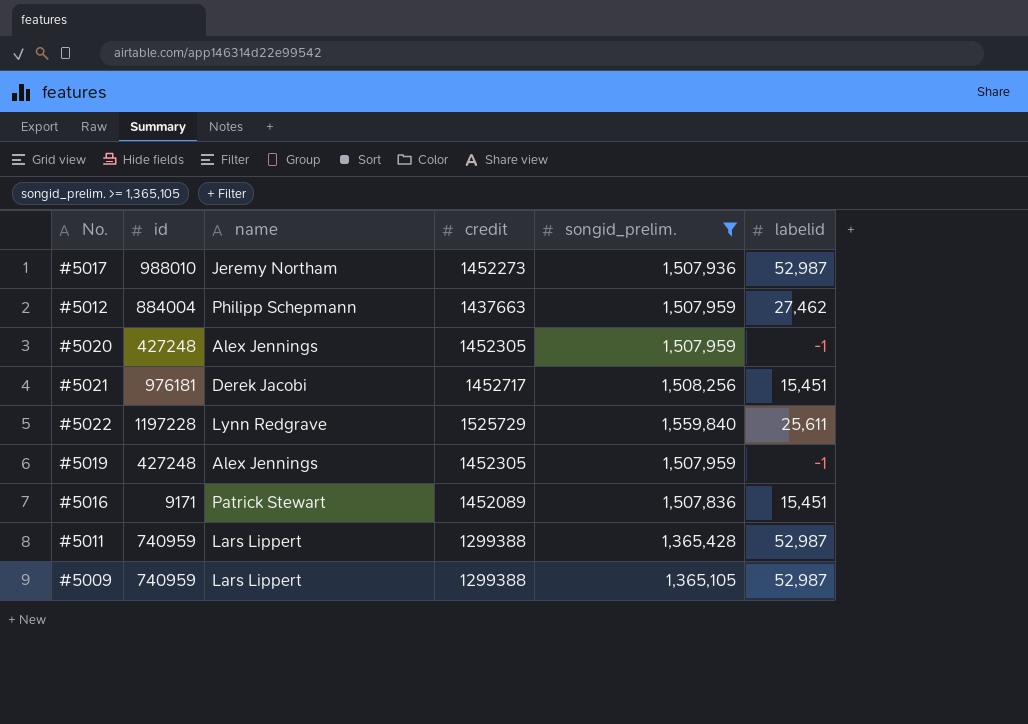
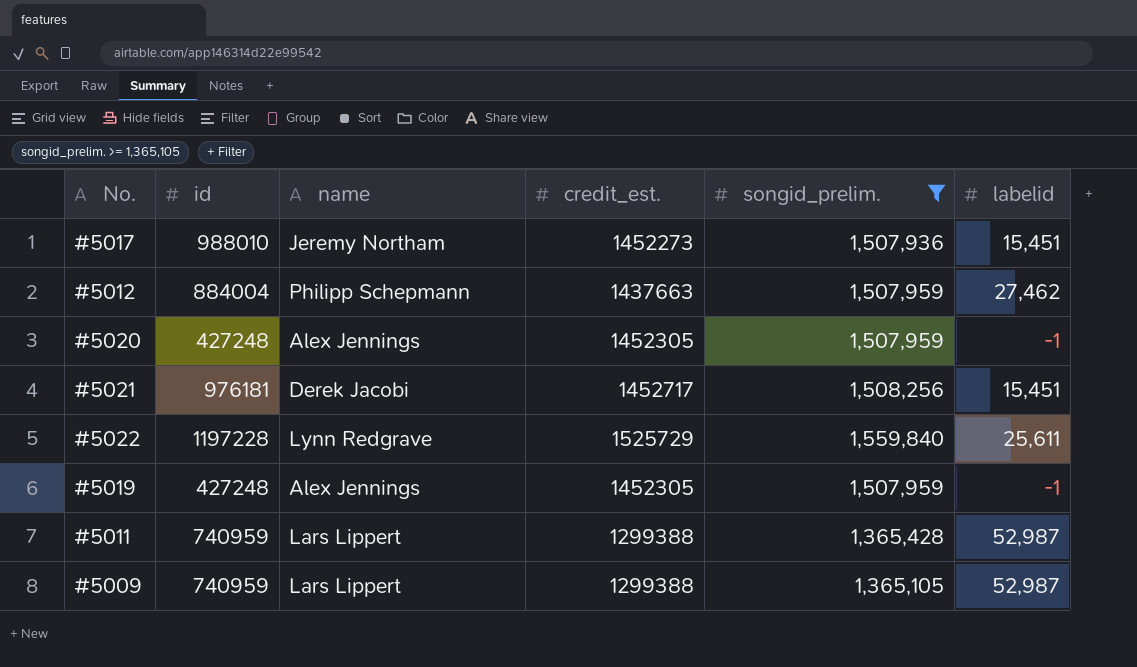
column name: credit -> credit_est.
row #5016: 9171 | Patrick Stewart | 1452089 | 1,507,836 | 15,451 -> none
#5017 | labelid: 52,987 -> 15,451

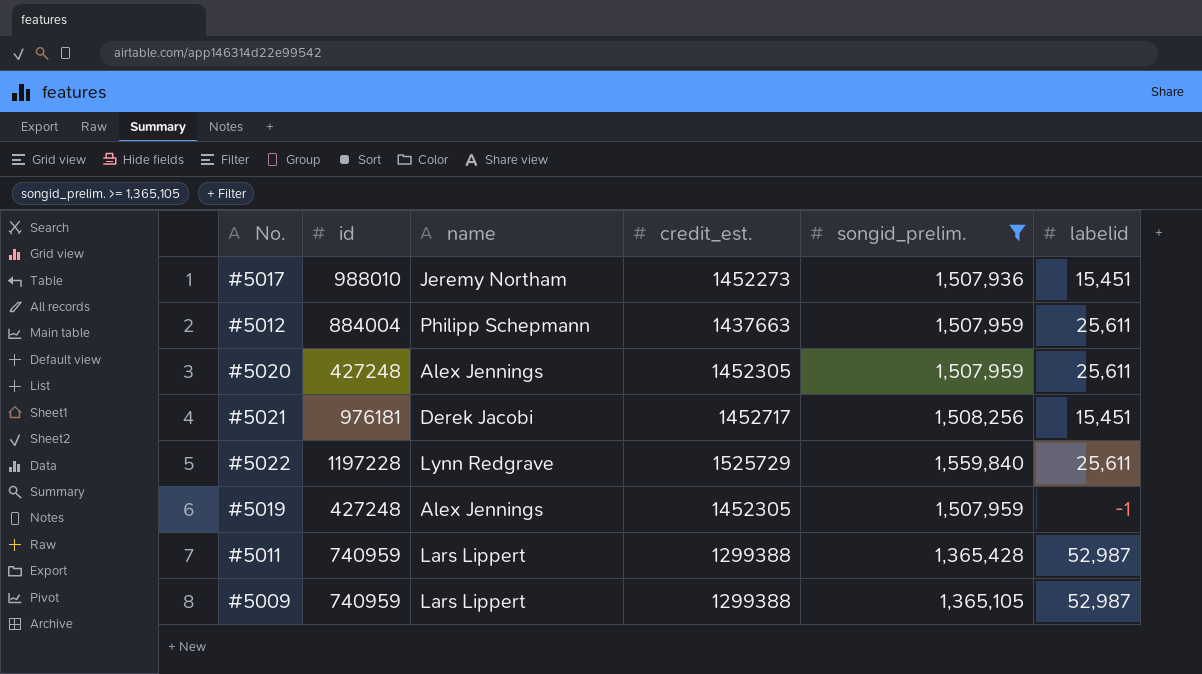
#5012 | labelid: 27,462 -> 25,611
#5020 | labelid: -1 -> 25,611

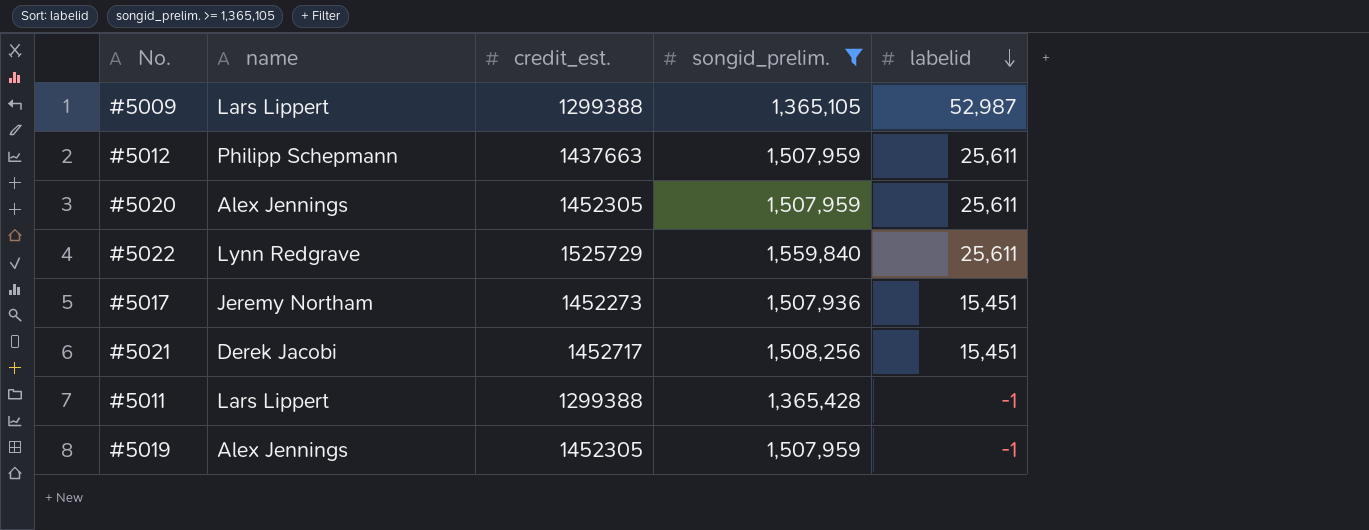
row order: none -> labelid descending
column id | position: 2 -> none
#5011 | labelid: 52,987 -> -1

